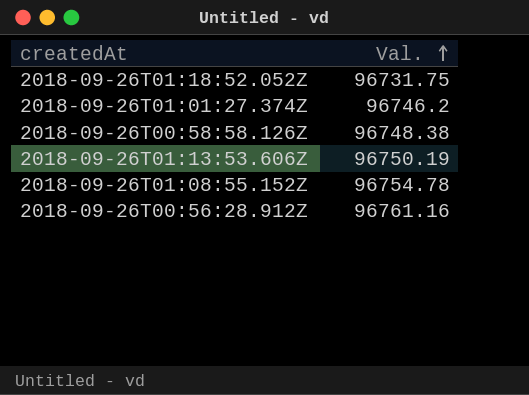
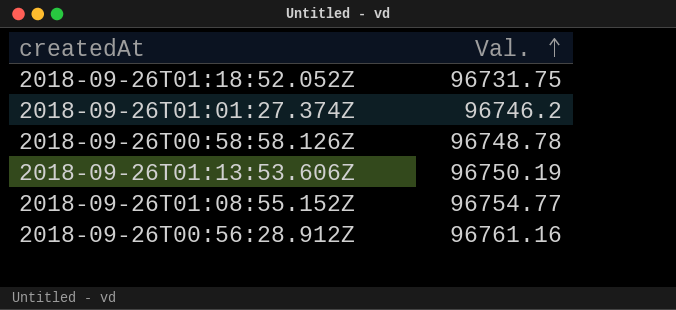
2018-09-26T00:58:58.126Z | Val.: 96748.38 -> 96748.78
2018-09-26T01:08:55.152Z | Val.: 96754.78 -> 96754.77

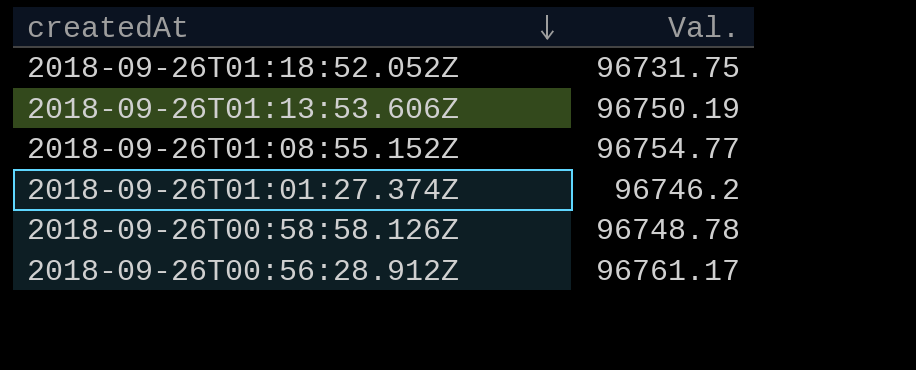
row order: Val. ascending -> createdAt descending
2018-09-26T00:56:28.912Z | Val.: 96761.16 -> 96761.17

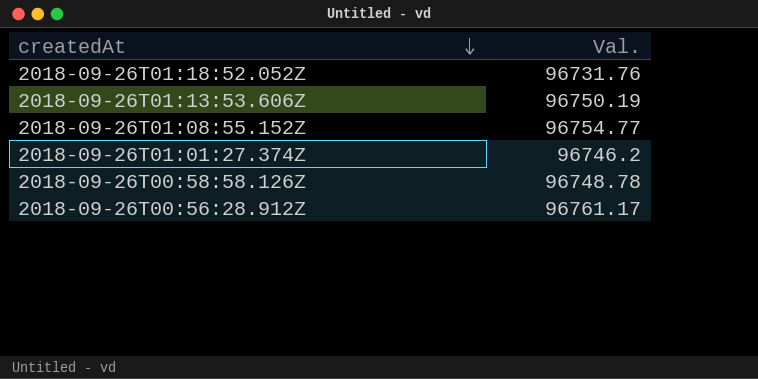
2018-09-26T01:18:52.052Z | Val.: 96731.75 -> 96731.76

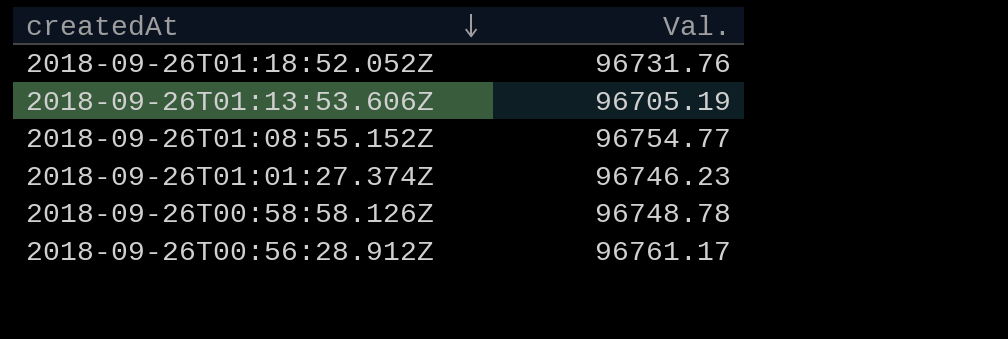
2018-09-26T01:13:53.606Z | Val.: 96750.19 -> 96705.19
2018-09-26T01:01:27.374Z | Val.: 96746.2 -> 96746.23

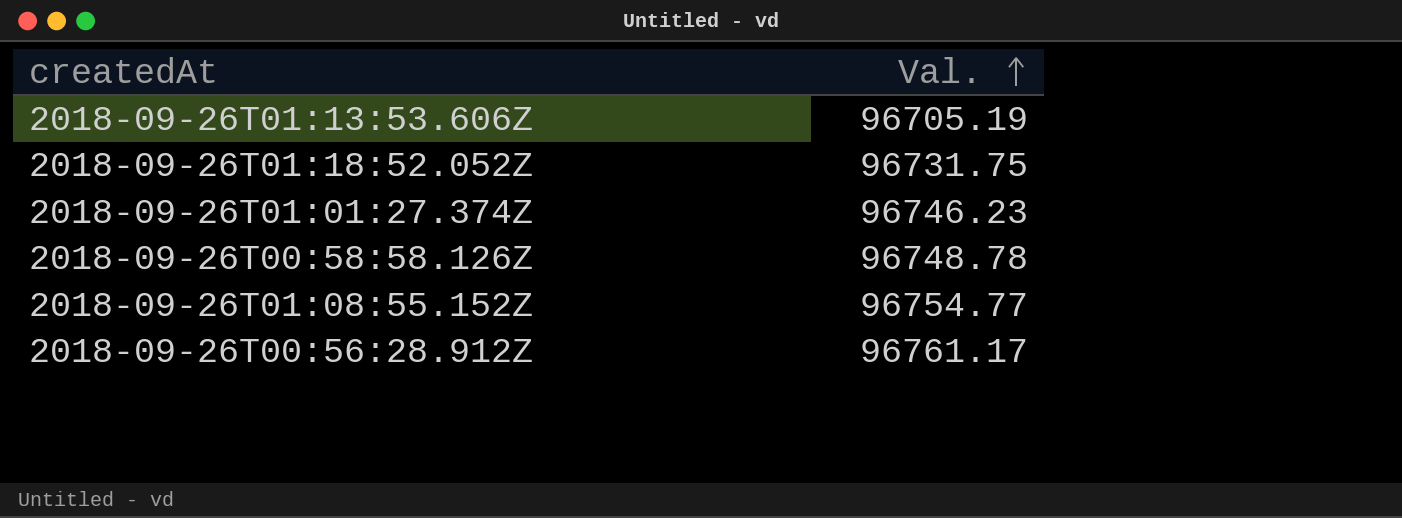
row order: createdAt descending -> Val. ascending
2018-09-26T01:18:52.052Z | Val.: 96731.76 -> 96731.75

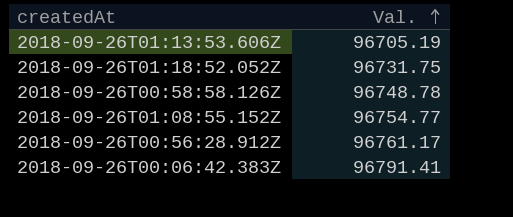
row 2018-09-26T01:01:27.374Z: 96746.23 -> none
row 2018-09-26T00:06:42.383Z: none -> 96791.41

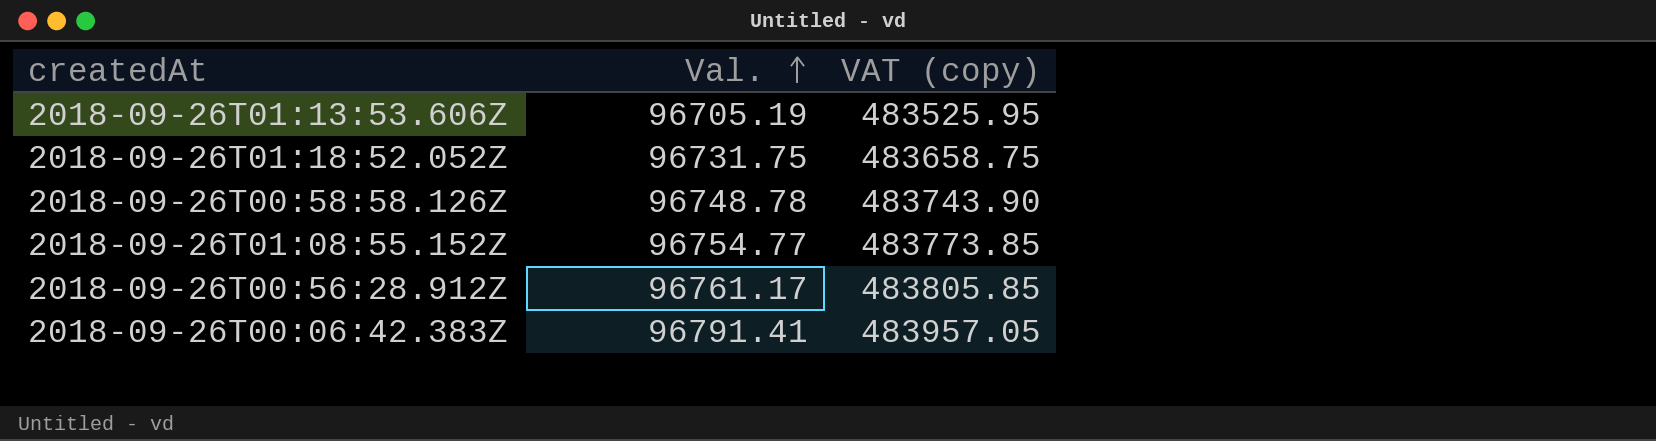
column VAT (copy) | formula: none -> [Val.] * 5

